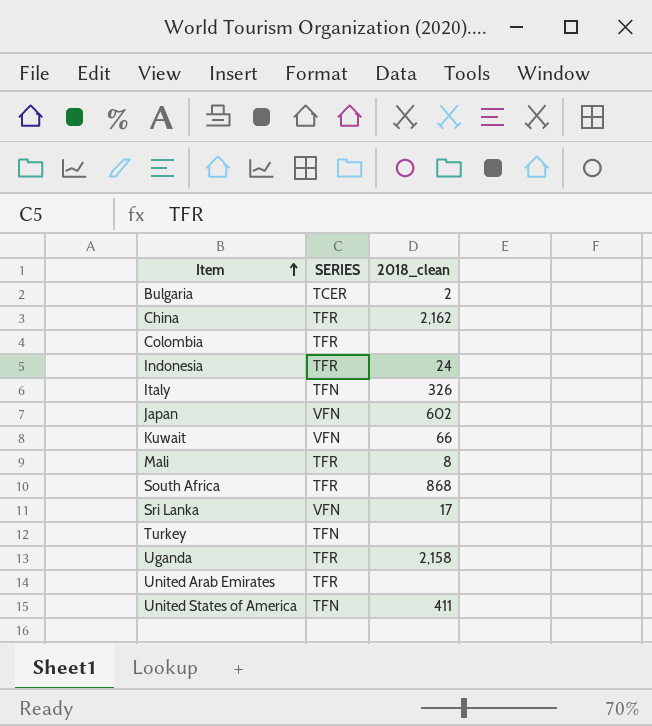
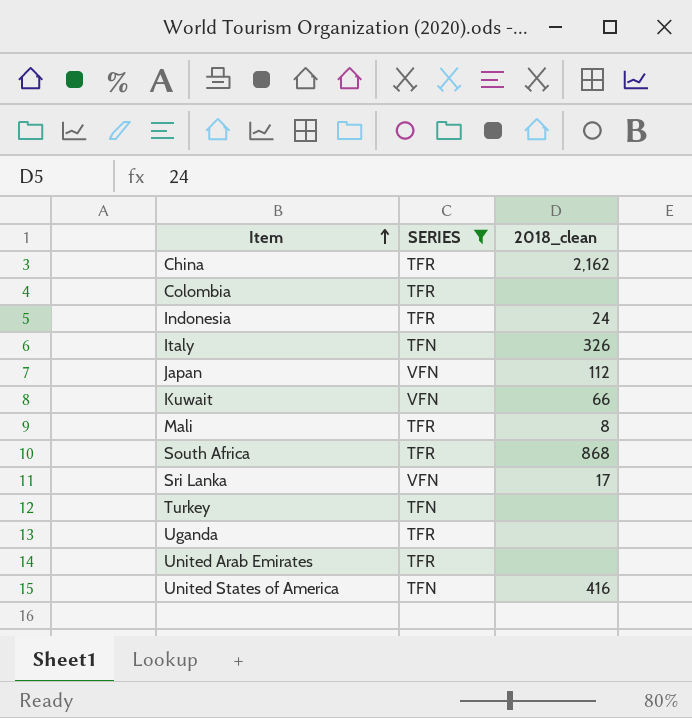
filter: none -> SERIES != TCER
Japan | 2018_clean: 602 -> 112
Uganda | 2018_clean: 2,158 -> none
United States of America | 2018_clean: 411 -> 416

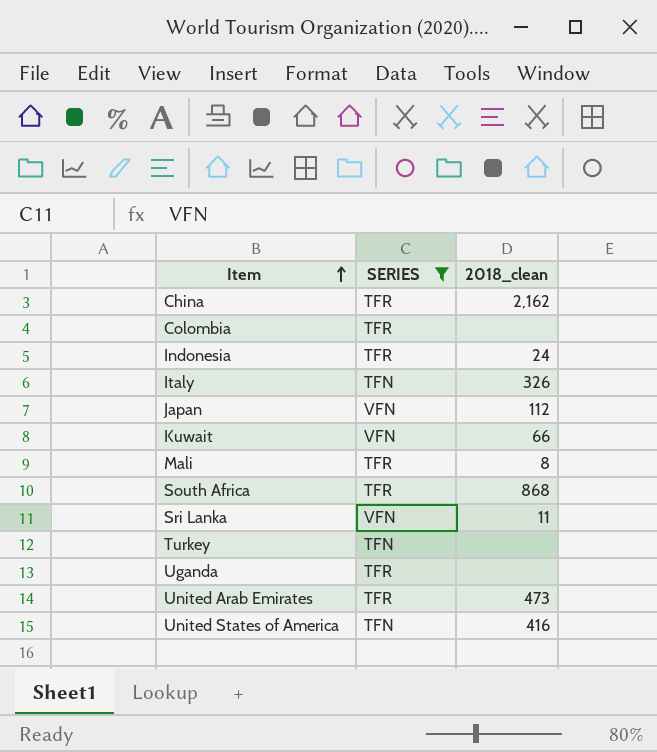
Sri Lanka | 2018_clean: 17 -> 11
United Arab Emirates | 2018_clean: none -> 473

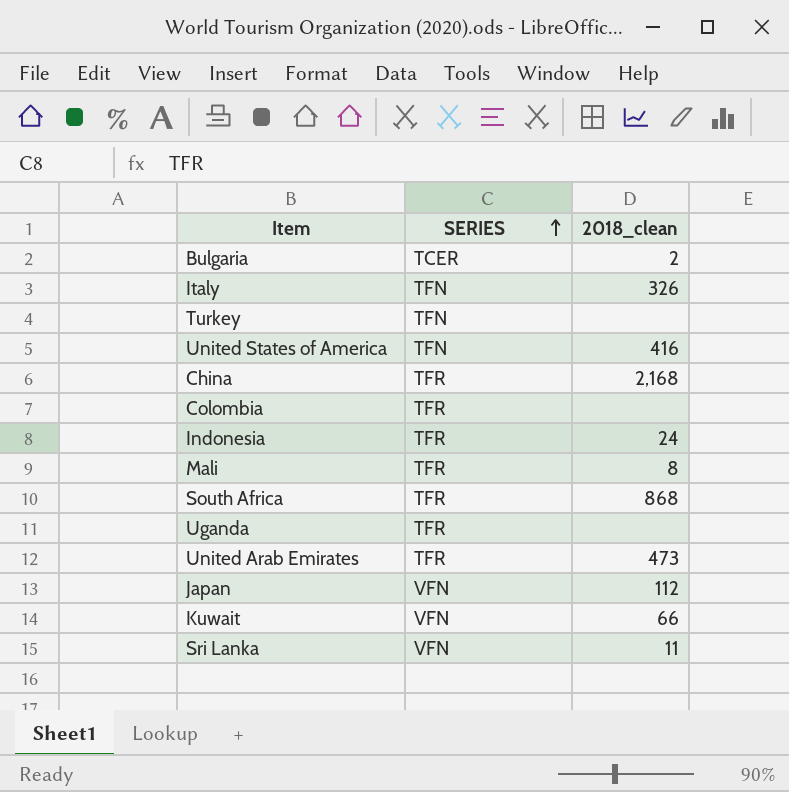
filter: SERIES != TCER -> none
row order: Item ascending -> SERIES ascending
China | 2018_clean: 2,162 -> 2,168

